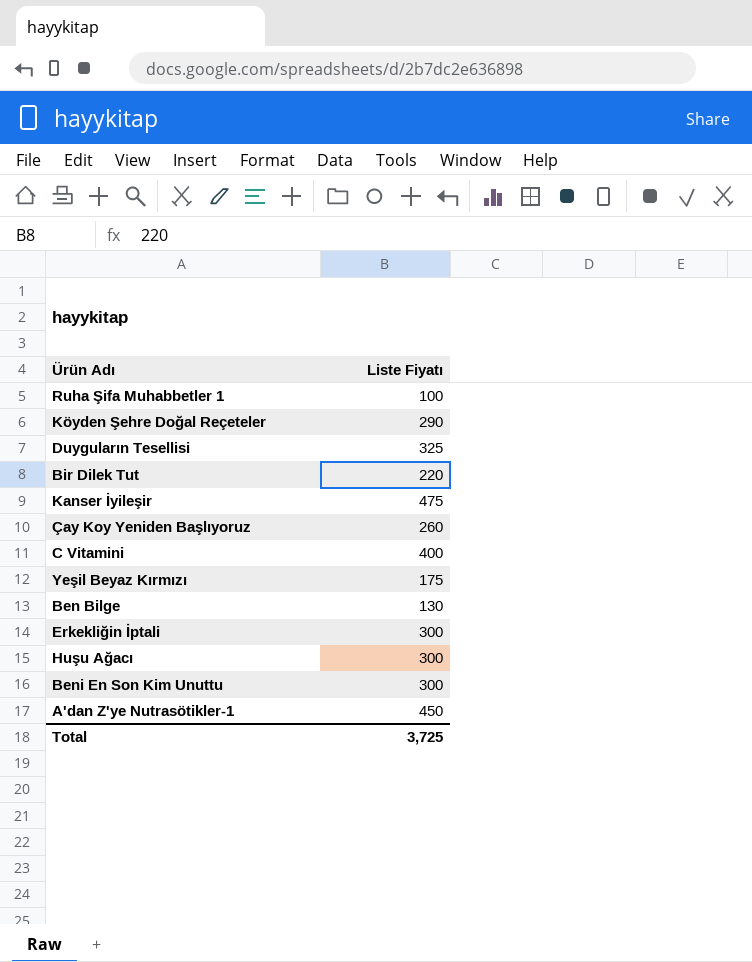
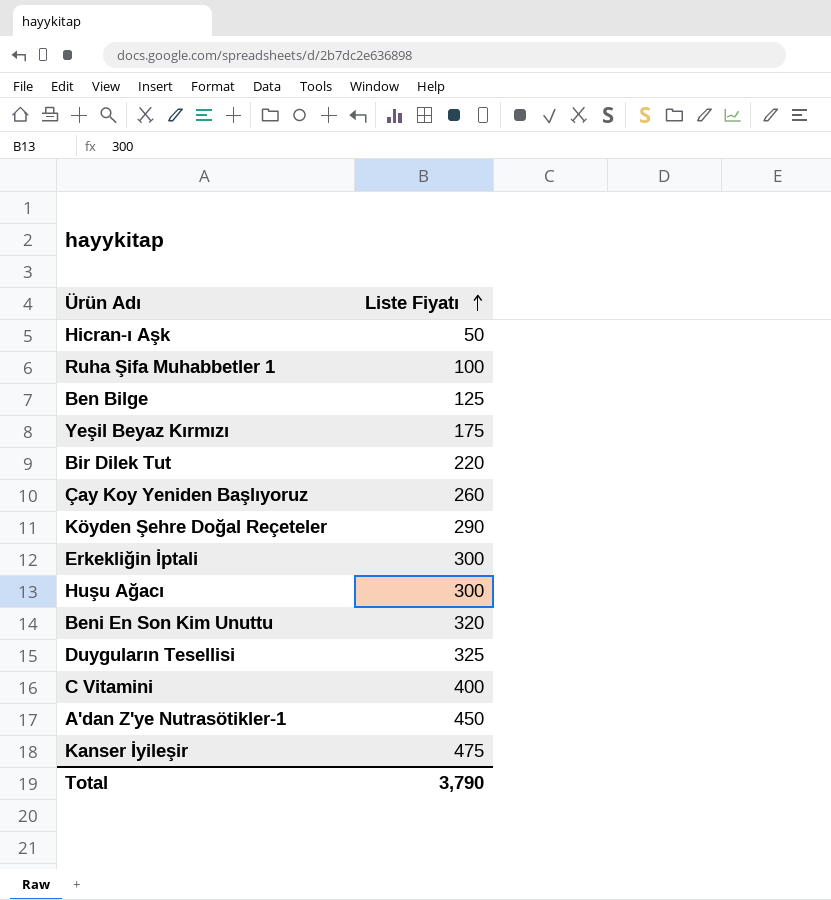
row order: none -> Liste Fiyatı ascending
row Hicran-ı Aşk: none -> 50
Ben Bilge | Liste Fiyatı: 130 -> 125
Beni En Son Kim Unuttu | Liste Fiyatı: 300 -> 320
Total | Liste Fiyatı: 3,725 -> 3,790

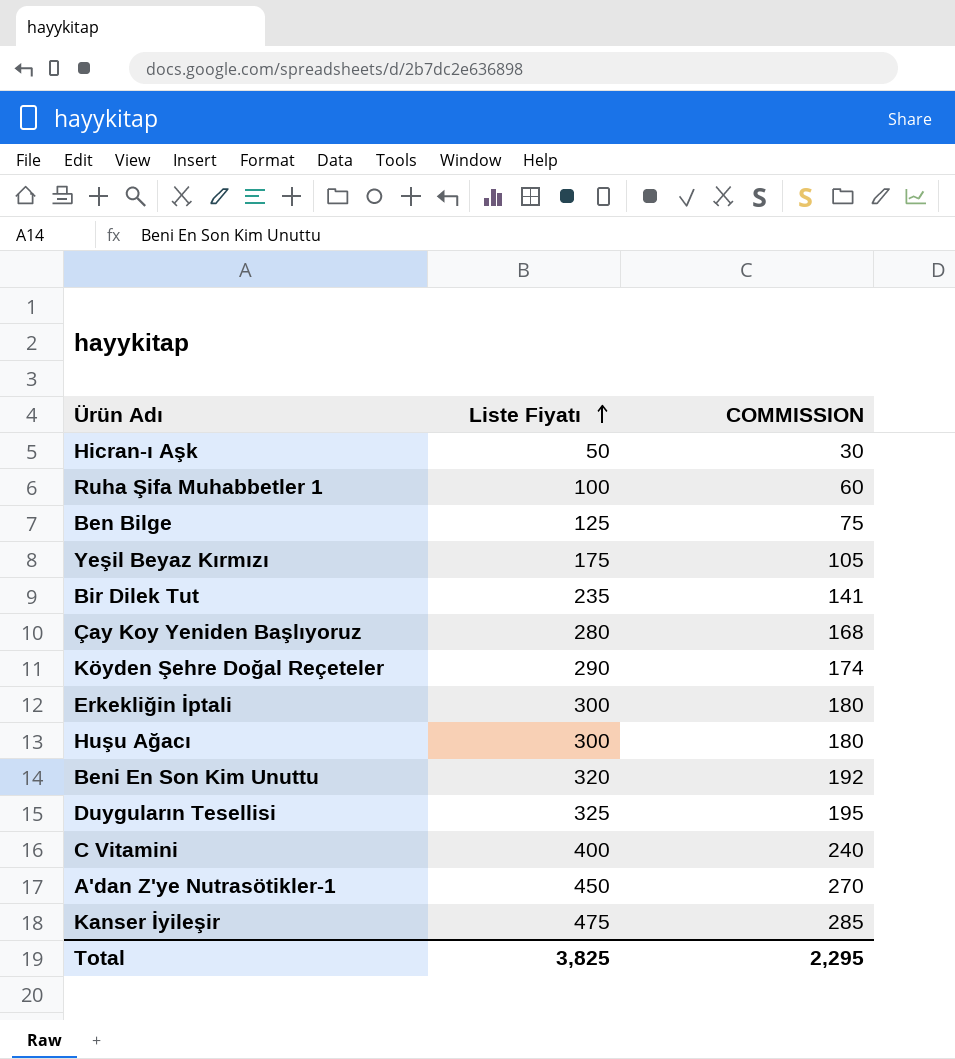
column COMMISSION | formula: none -> [Liste Fiyatı] * 0.6
Bir Dilek Tut | Liste Fiyatı: 220 -> 235
Çay Koy Yeniden Başlıyoruz | Liste Fiyatı: 260 -> 280
Total | Liste Fiyatı: 3,790 -> 3,825

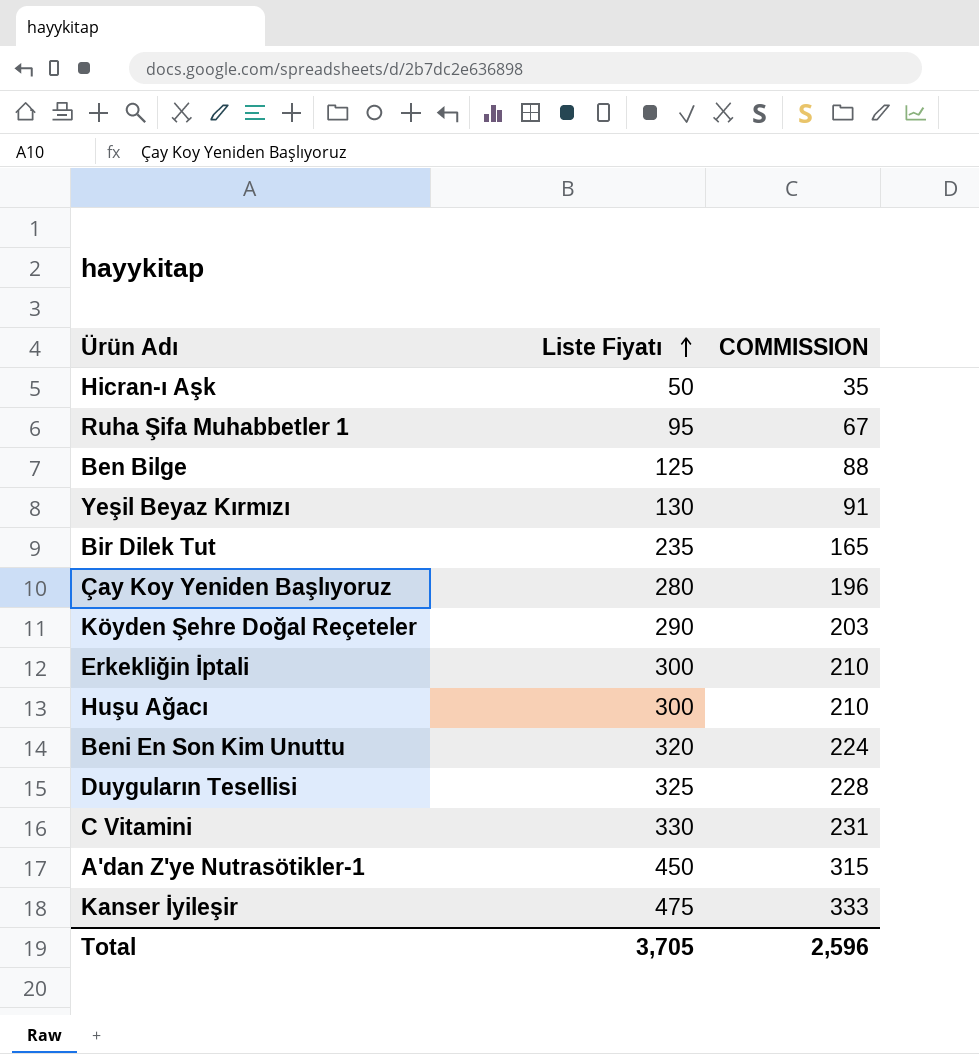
column COMMISSION | formula: [Liste Fiyatı] * 0.6 -> [Liste Fiyatı] * 0.7
Ruha Şifa Muhabbetler 1 | Liste Fiyatı: 100 -> 95
Yeşil Beyaz Kırmızı | Liste Fiyatı: 175 -> 130
C Vitamini | Liste Fiyatı: 400 -> 330
Total | Liste Fiyatı: 3,825 -> 3,705
Total | COMMISSION: 2,295 -> 2,596

